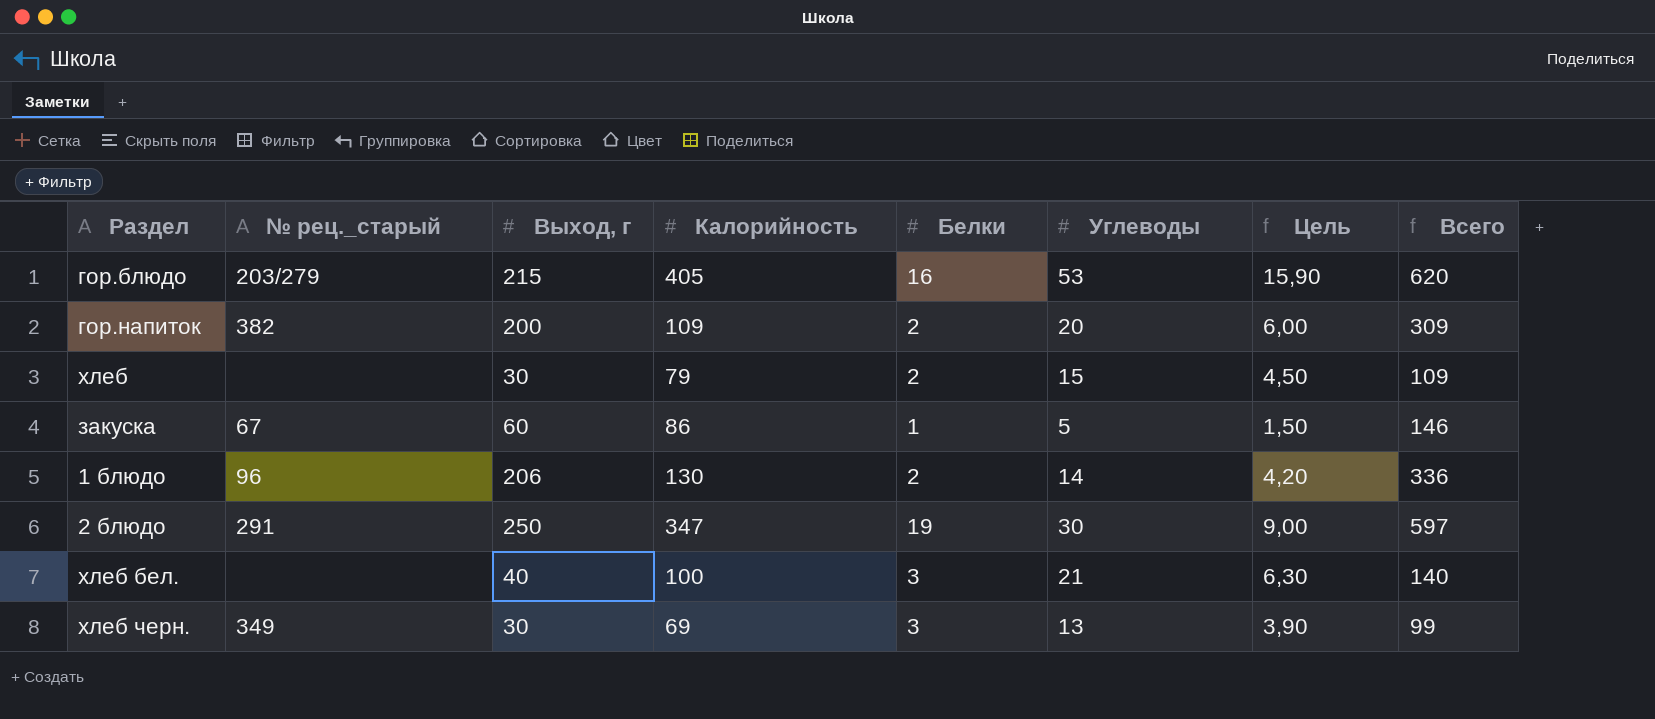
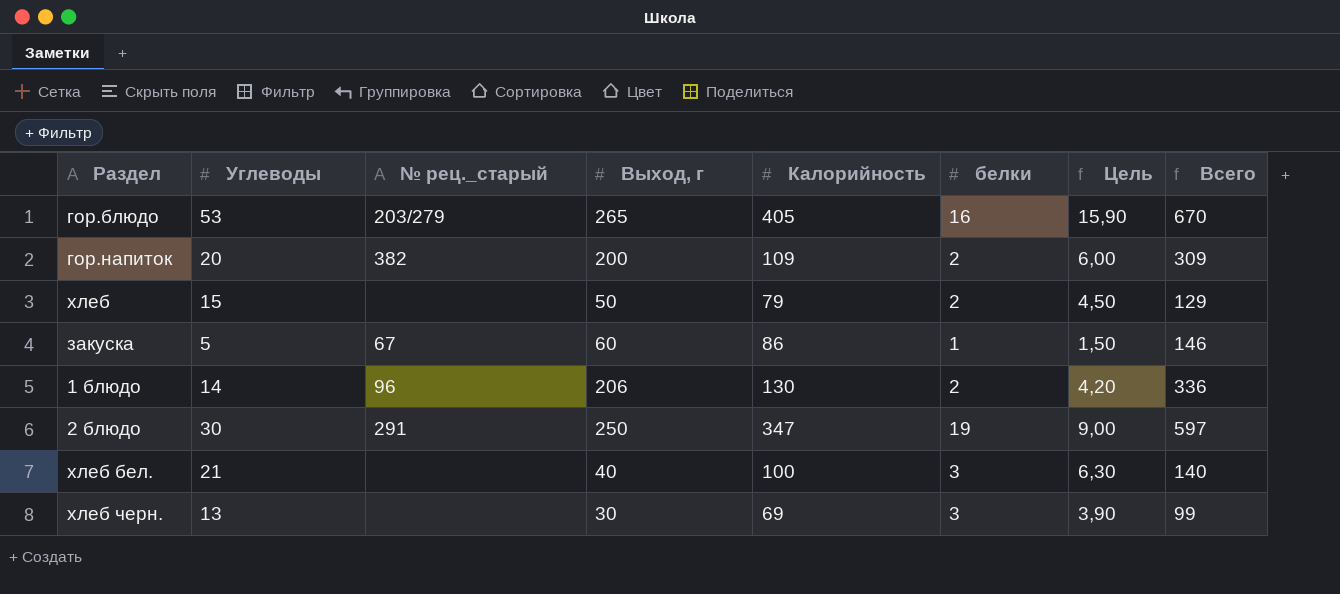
column Углеводы | position: 6 -> 2
column name: Белки -> белки
гор.блюдо | Выход, г: 215 -> 265
гор.блюдо | Всего: 620 -> 670
хлеб | Выход, г: 30 -> 50
хлеб | Всего: 109 -> 129
хлеб черн. | № рец._старый: 349 -> none

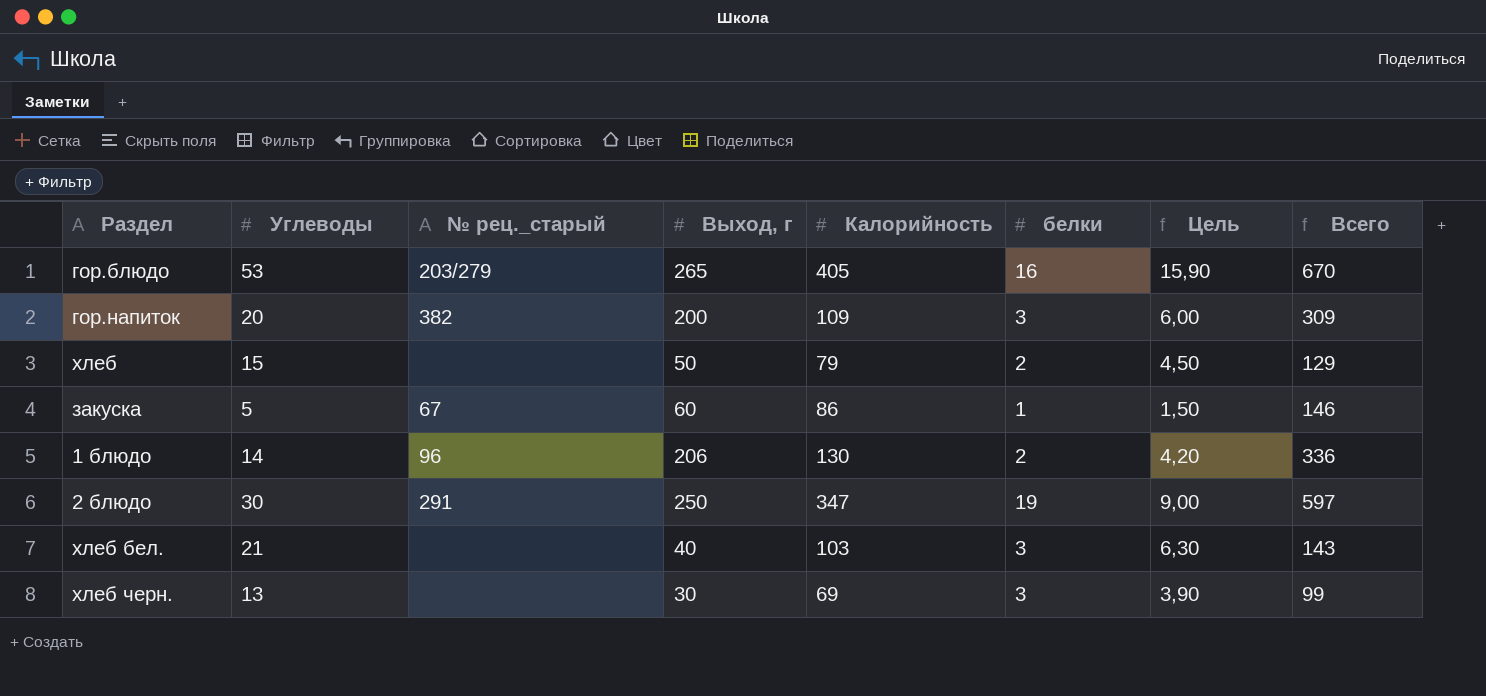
гор.напиток | белки: 2 -> 3
хлеб бел. | Калорийность: 100 -> 103
хлеб бел. | Всего: 140 -> 143

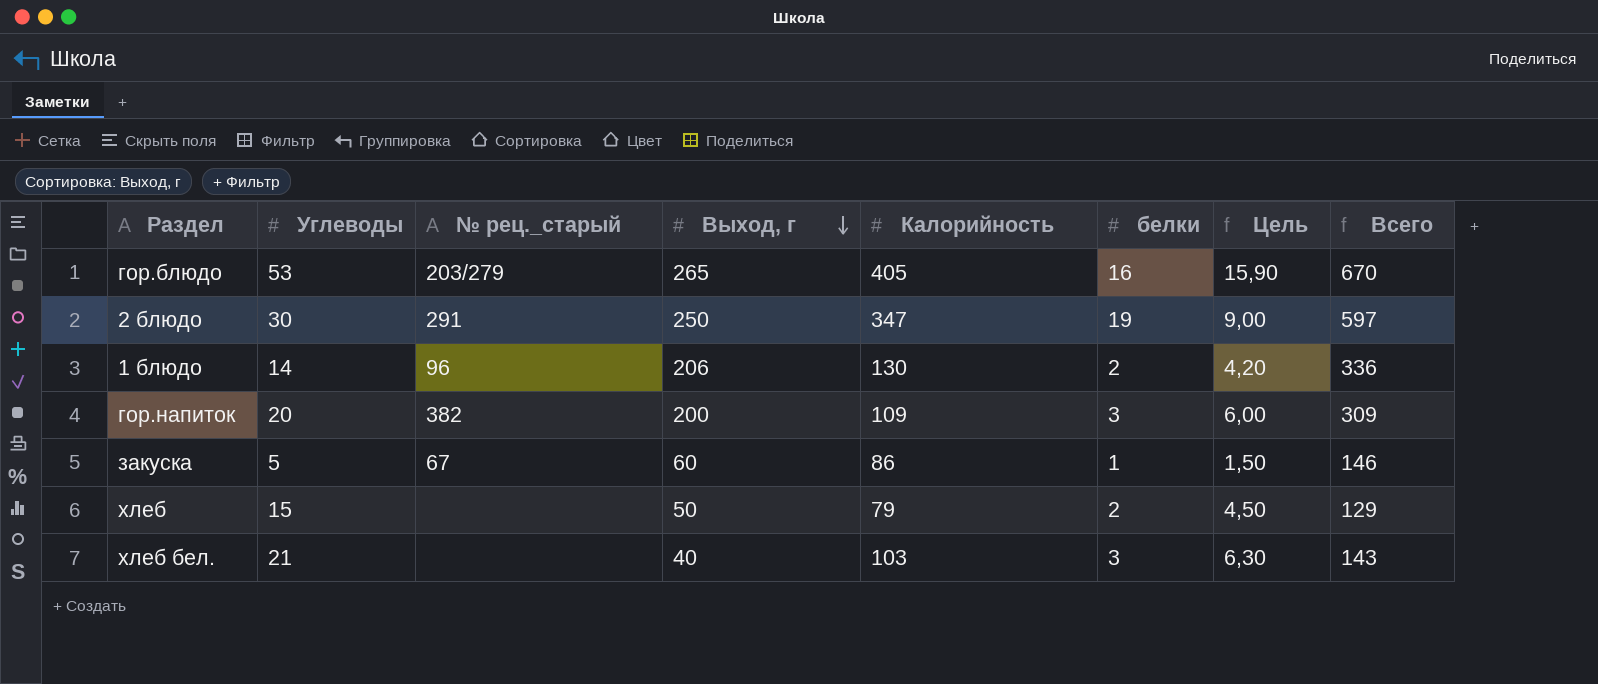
row order: none -> Выход, г descending
row хлеб черн.: 13 | none | 30 | 69 | 3 | 3,90 | 99 -> none

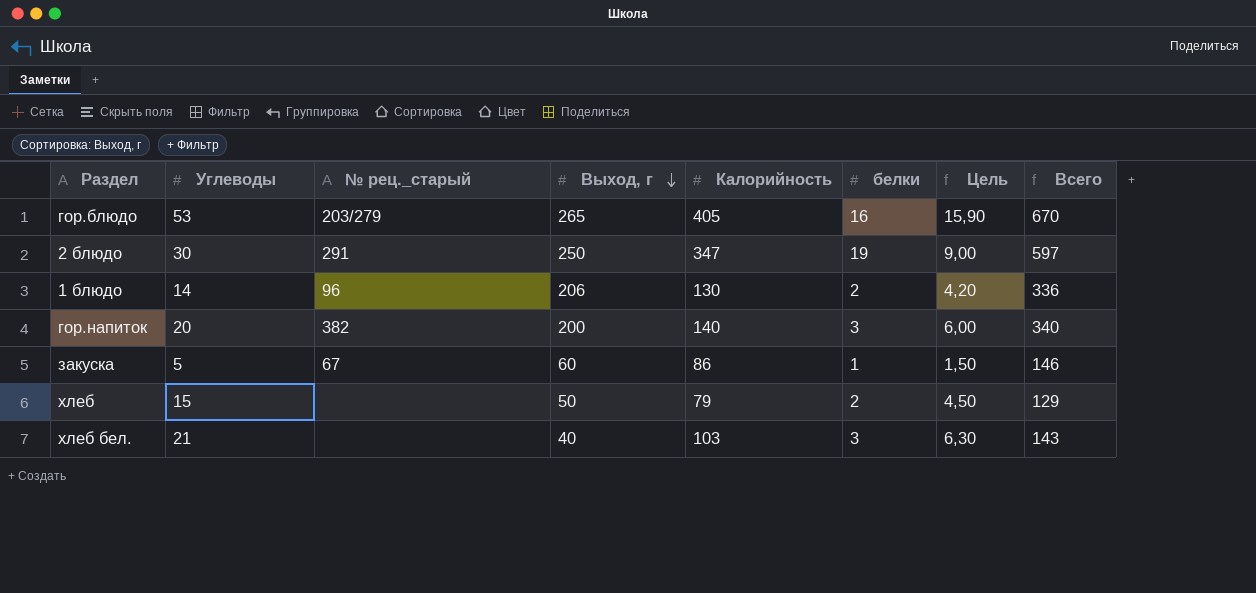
гор.напиток | Калорийность: 109 -> 140
гор.напиток | Всего: 309 -> 340

